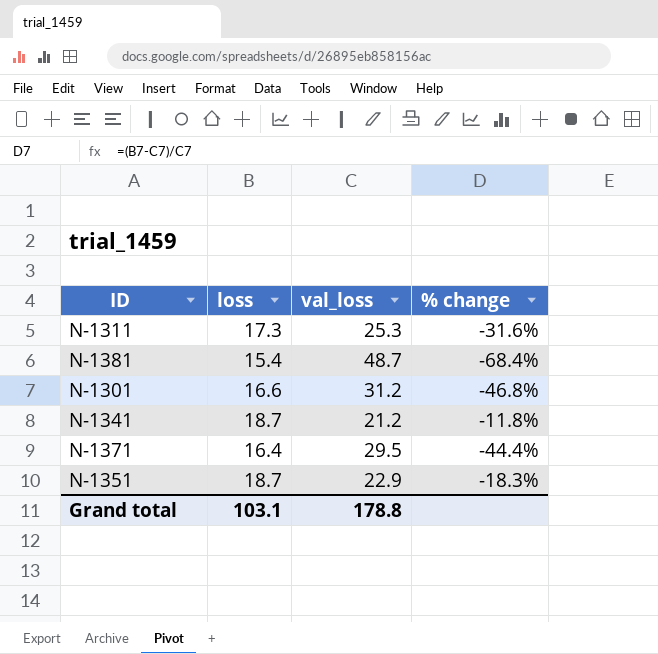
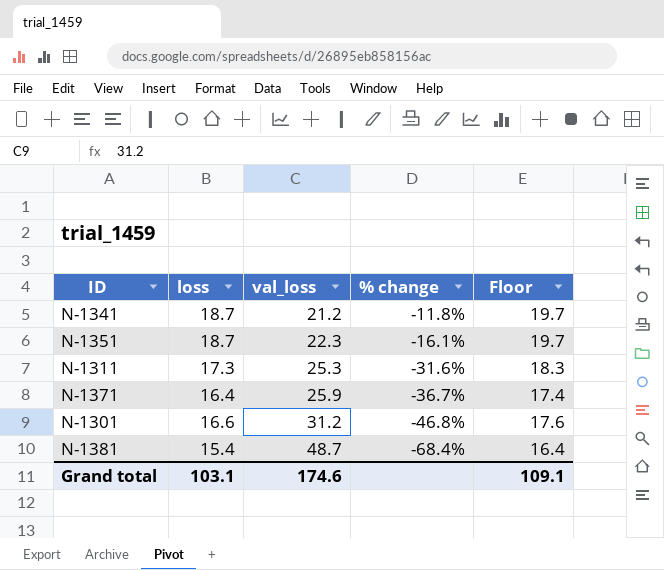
row order: none -> val_loss ascending
column Floor | formula: none -> [loss] + 1
N-1351 | val_loss: 22.9 -> 22.3
N-1351 | % change: -18.3% -> -16.1%
N-1371 | val_loss: 29.5 -> 25.9
N-1371 | % change: -44.4% -> -36.7%
Grand total | val_loss: 178.8 -> 174.6

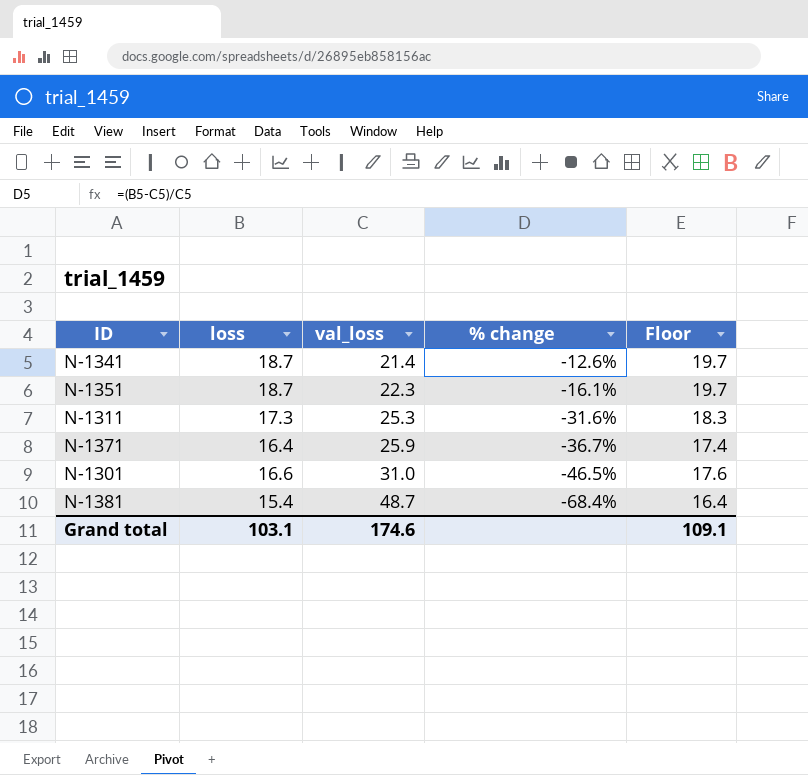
N-1341 | val_loss: 21.2 -> 21.4
N-1341 | % change: -11.8% -> -12.6%
N-1301 | val_loss: 31.2 -> 31.0
N-1301 | % change: -46.8% -> -46.5%

